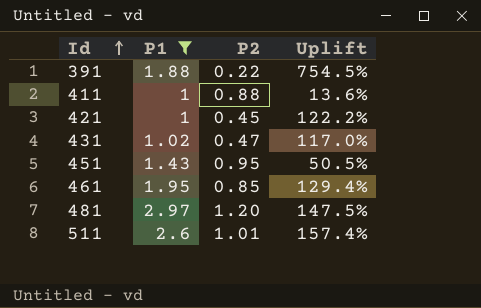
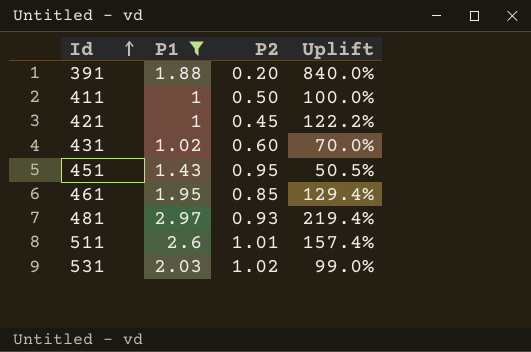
391 | P2: 0.22 -> 0.20
391 | Uplift: 754.5% -> 840.0%
411 | P2: 0.88 -> 0.50
411 | Uplift: 13.6% -> 100.0%
431 | P2: 0.47 -> 0.60
431 | Uplift: 117.0% -> 70.0%
481 | P2: 1.20 -> 0.93
481 | Uplift: 147.5% -> 219.4%
row 531: none -> 2.03 | 1.02 | 99.0%

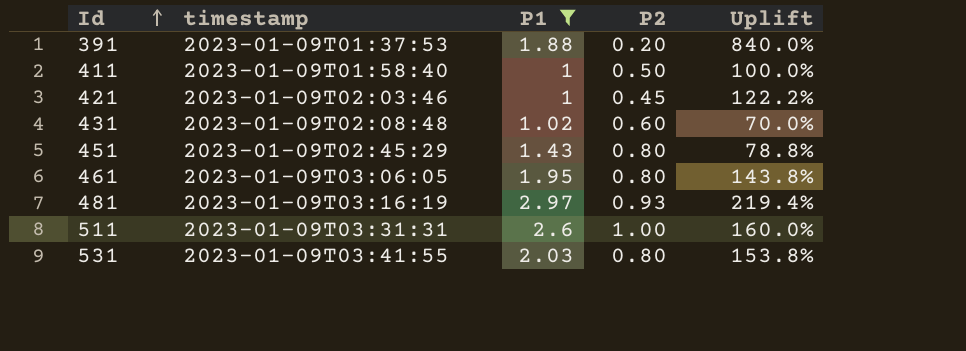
column timestamp | position: none -> 2
451 | P2: 0.95 -> 0.80
451 | Uplift: 50.5% -> 78.8%
461 | P2: 0.85 -> 0.80
461 | Uplift: 129.4% -> 143.8%
511 | P2: 1.01 -> 1.00
511 | Uplift: 157.4% -> 160.0%
531 | P2: 1.02 -> 0.80
531 | Uplift: 99.0% -> 153.8%

